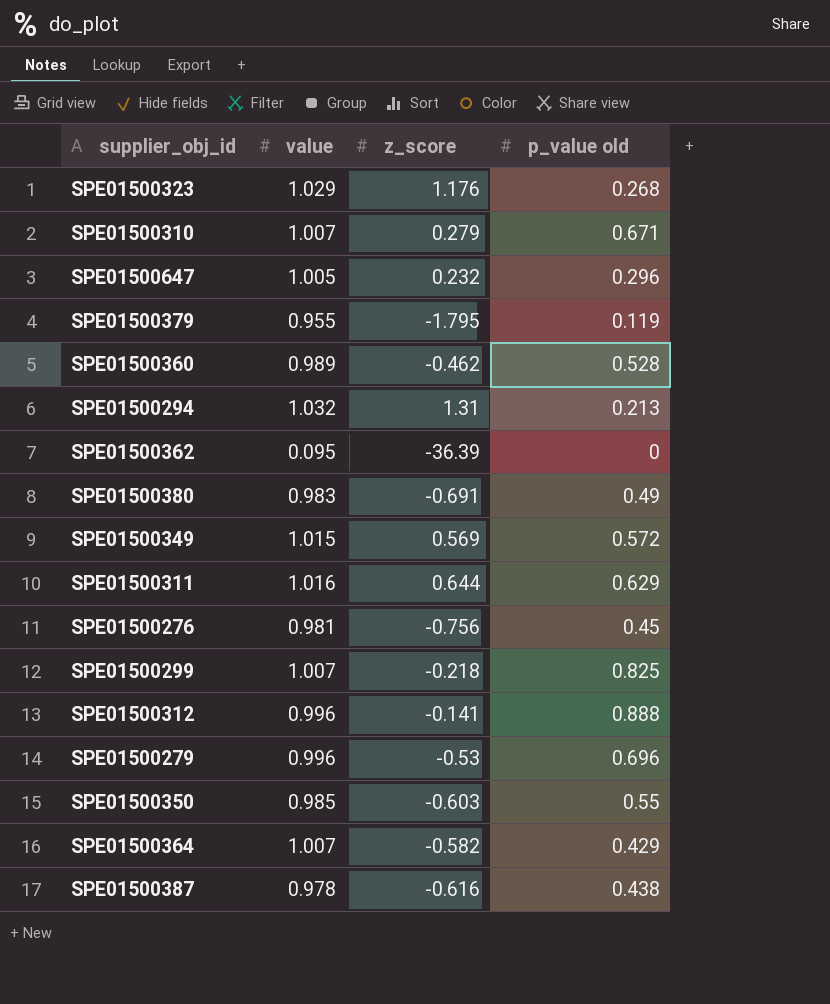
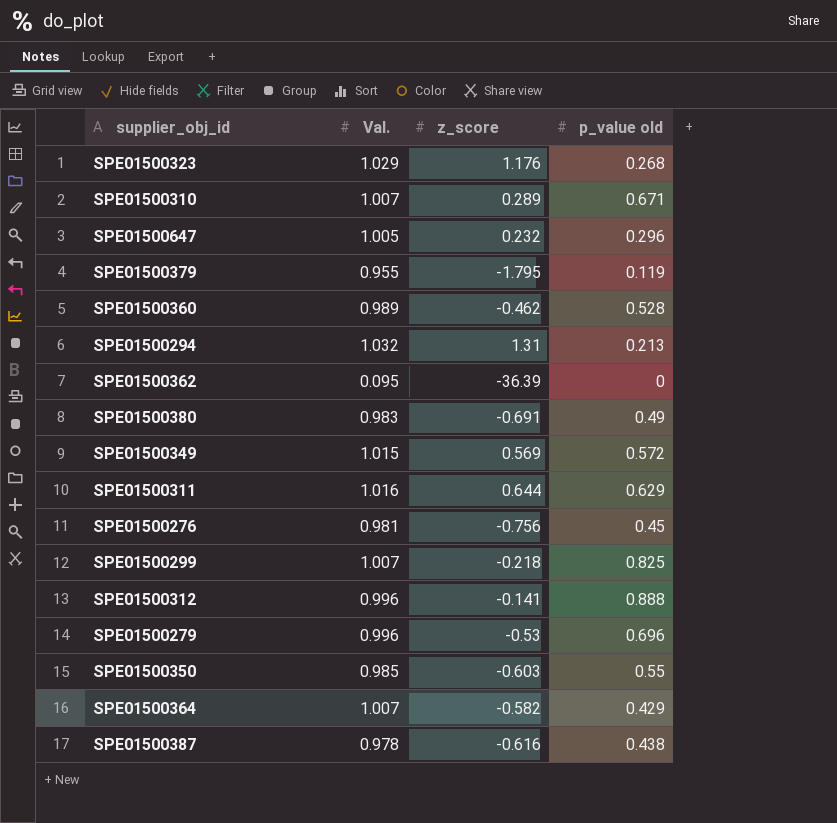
column name: value -> Val.
SPE01500310 | z_score: 0.279 -> 0.289

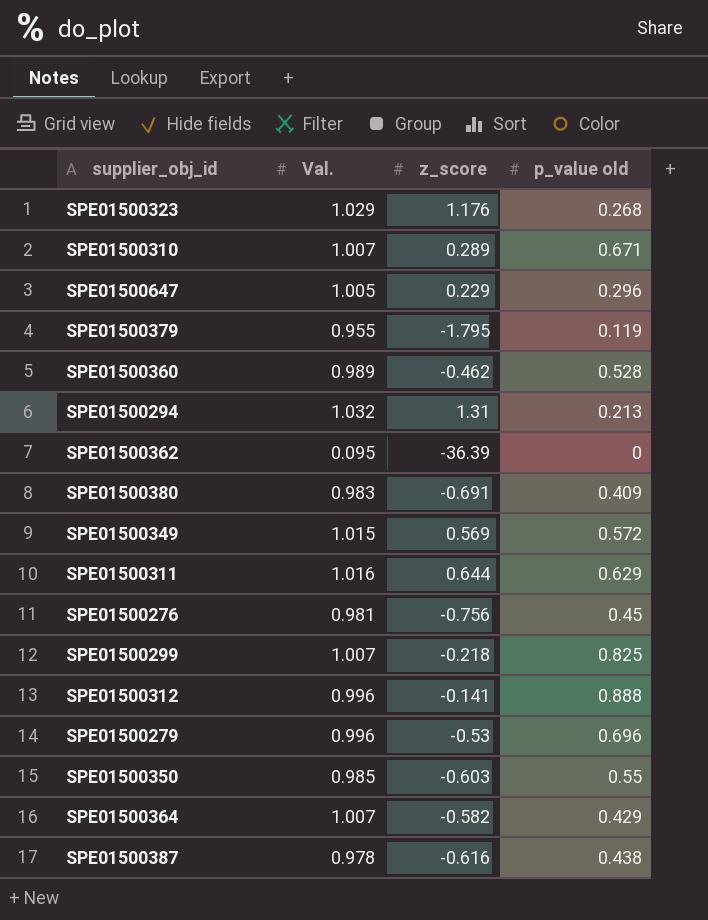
SPE01500647 | z_score: 0.232 -> 0.229
SPE01500380 | p_value old: 0.49 -> 0.409

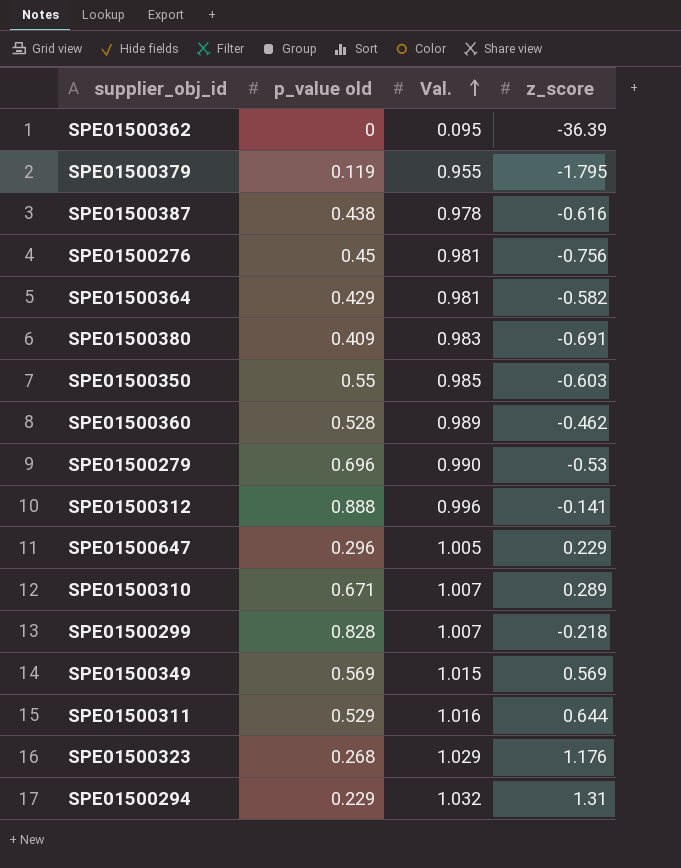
row order: none -> Val. ascending
column p_value old | position: 4 -> 2
SPE01500364 | Val.: 1.007 -> 0.981
SPE01500279 | Val.: 0.996 -> 0.990
SPE01500299 | p_value old: 0.825 -> 0.828
SPE01500349 | p_value old: 0.572 -> 0.569
SPE01500311 | p_value old: 0.629 -> 0.529
SPE01500294 | p_value old: 0.213 -> 0.229

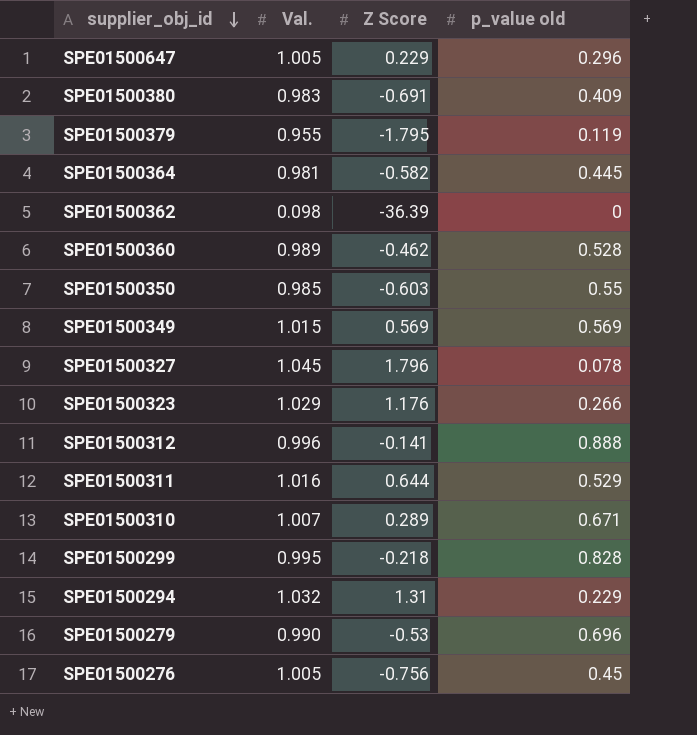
row order: Val. ascending -> supplier_obj_id descending
column name: z_score -> Z Score
column p_value old | position: 2 -> 4
row SPE01500387: 0.438 | 0.978 | -0.616 -> none
SPE01500364 | p_value old: 0.429 -> 0.445
SPE01500362 | Val.: 0.095 -> 0.098
row SPE01500327: none -> 1.045 | 1.796 | 0.078
SPE01500323 | p_value old: 0.268 -> 0.266
SPE01500299 | Val.: 1.007 -> 0.995
SPE01500276 | Val.: 0.981 -> 1.005

